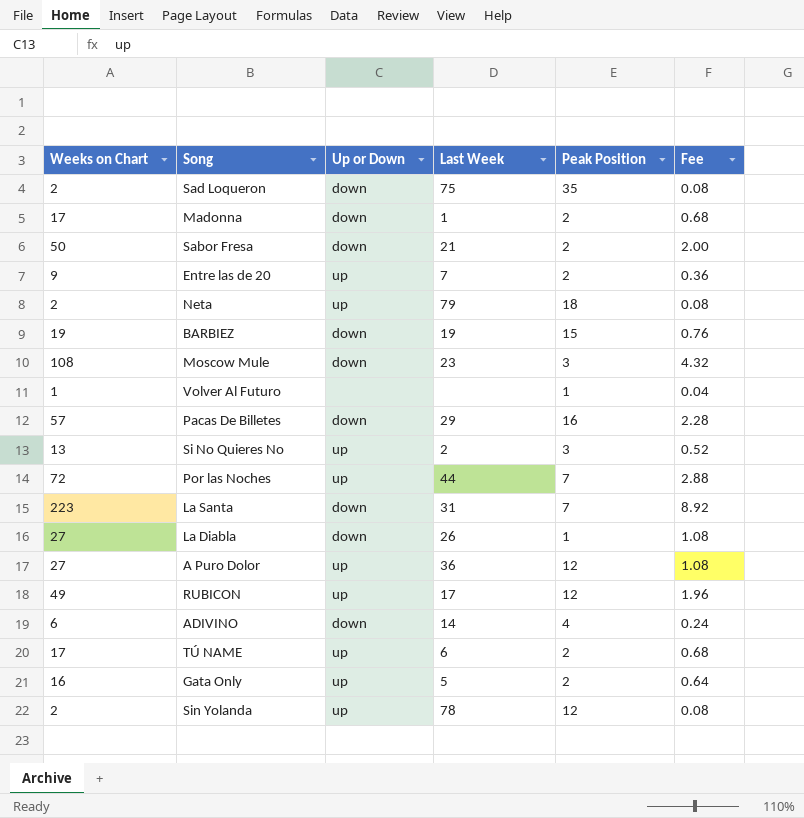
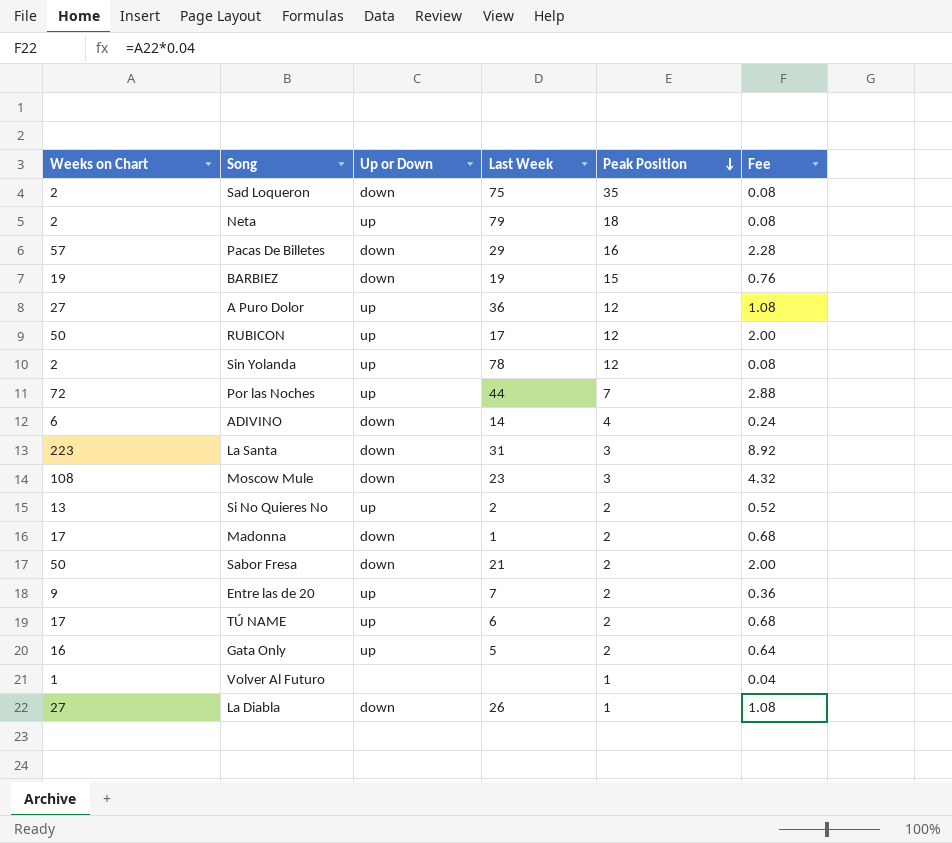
row order: none -> Peak Position descending
RUBICON | Weeks on Chart: 49 -> 50
RUBICON | Fee: 1.96 -> 2.00
La Santa | Peak Position: 7 -> 3
Si No Quieres No | Peak Position: 3 -> 2

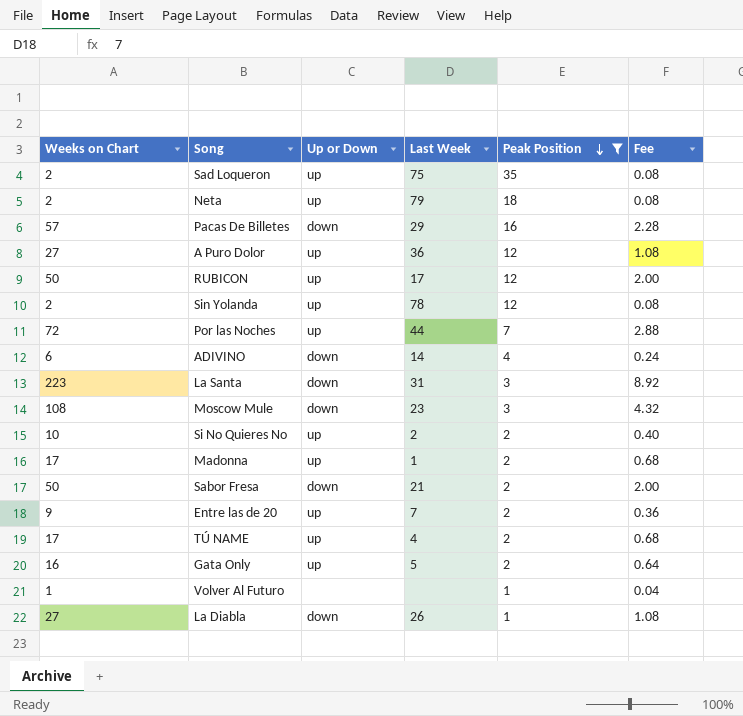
filter: none -> Peak Position != 15
Sad Loqueron | Up or Down: down -> up
Si No Quieres No | Weeks on Chart: 13 -> 10
Si No Quieres No | Fee: 0.52 -> 0.40
Madonna | Up or Down: down -> up
TÚ NAME | Last Week: 6 -> 4

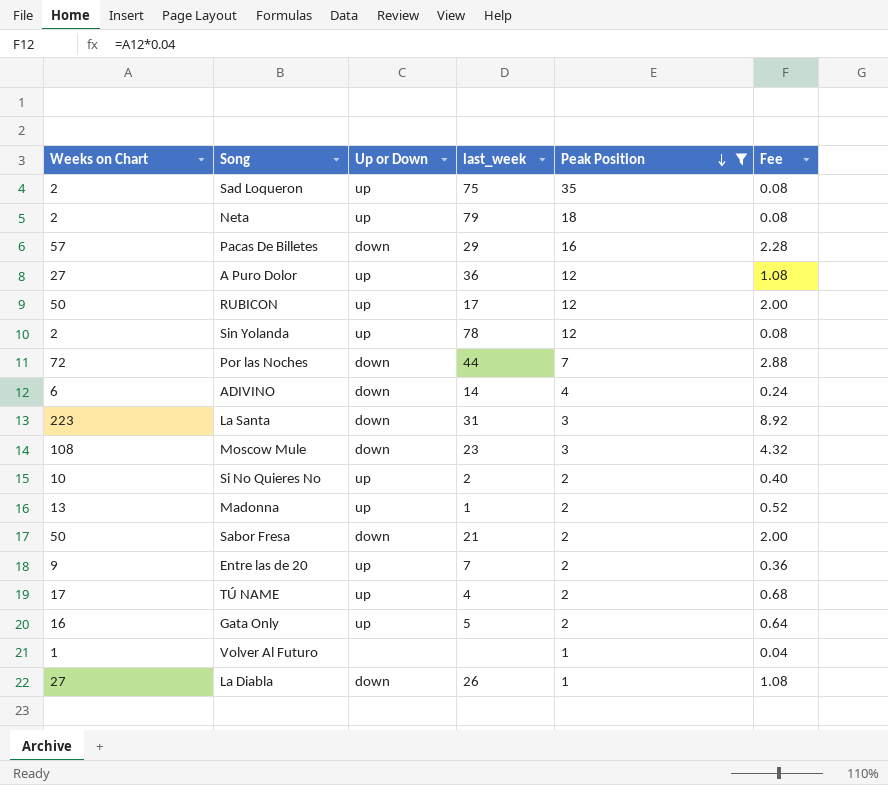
column name: Last Week -> last_week
Por las Noches | Up or Down: up -> down
Madonna | Weeks on Chart: 17 -> 13
Madonna | Fee: 0.68 -> 0.52

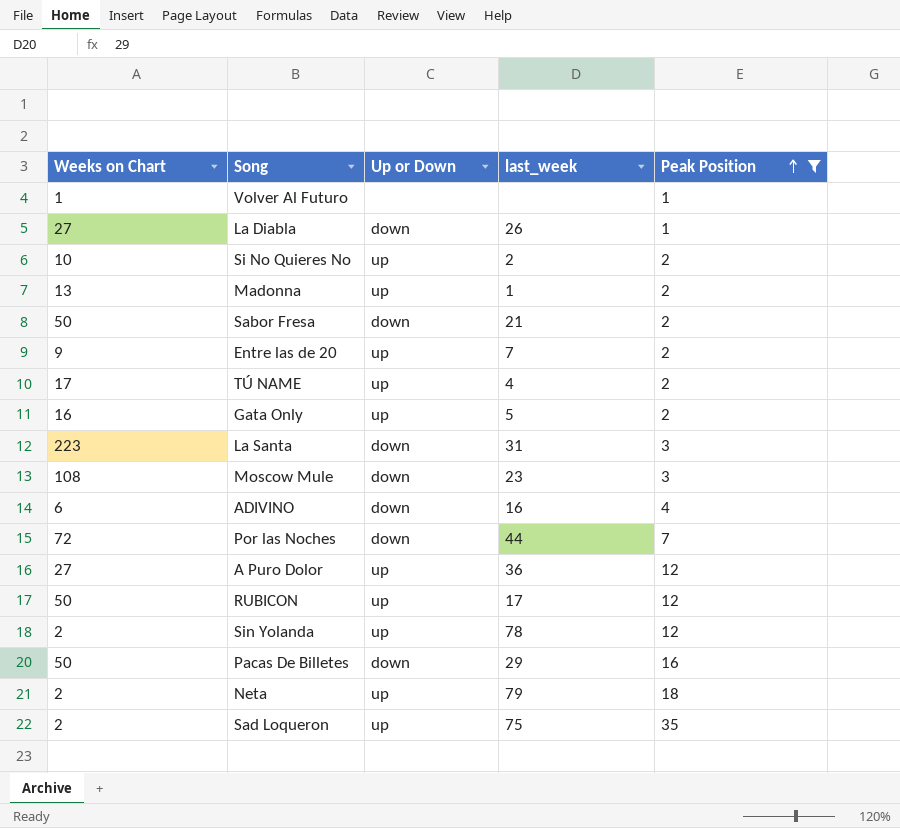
row order: Peak Position descending -> Peak Position ascending
column Fee | formula: [Weeks on Chart] * 0.04 -> none
ADIVINO | last_week: 14 -> 16
Pacas De Billetes | Weeks on Chart: 57 -> 50

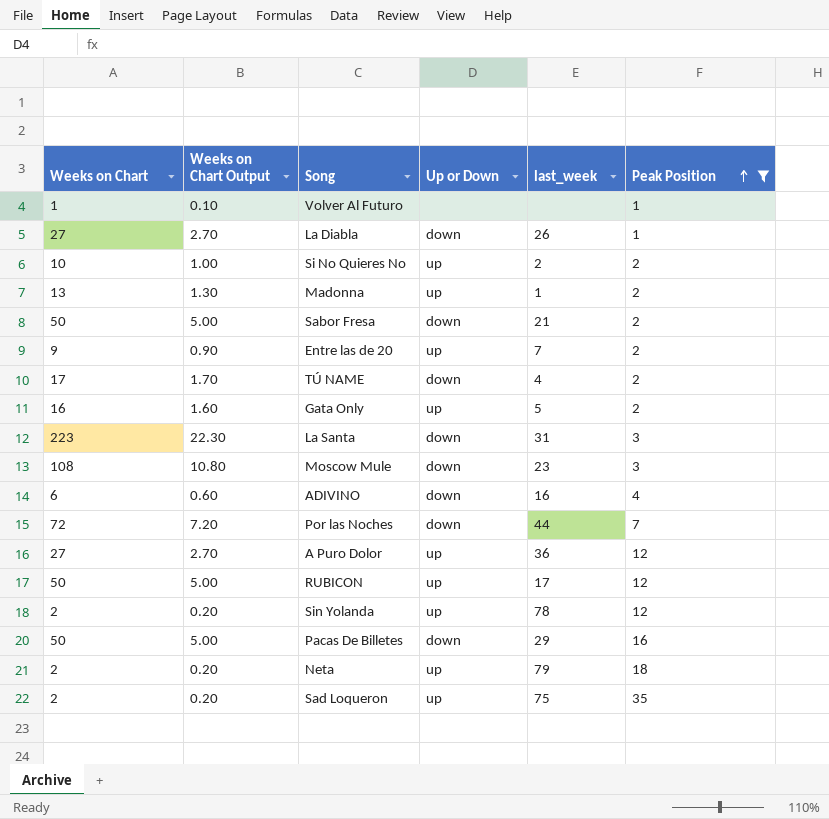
column Weeks on Chart Output | formula: none -> [Weeks on Chart] * 0.1
TÚ NAME | Up or Down: up -> down

